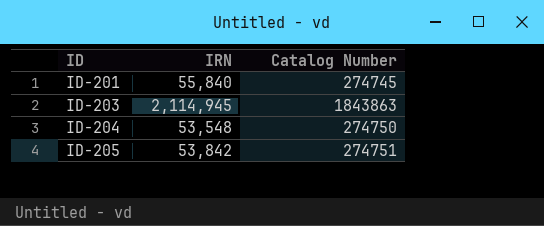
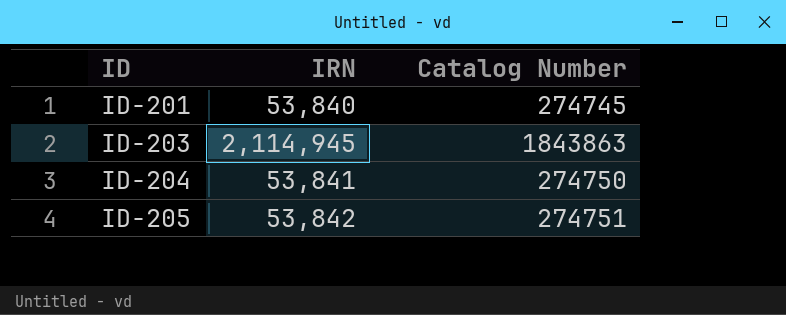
ID-201 | IRN: 55,840 -> 53,840
ID-204 | IRN: 53,548 -> 53,841

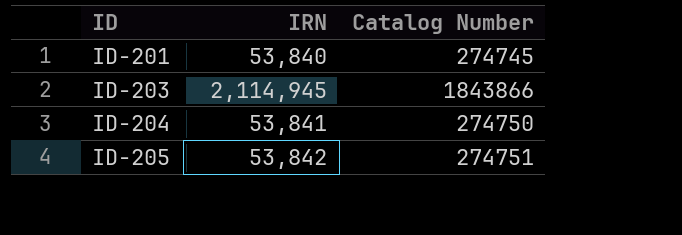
ID-203 | Catalog Number: 1843863 -> 1843866

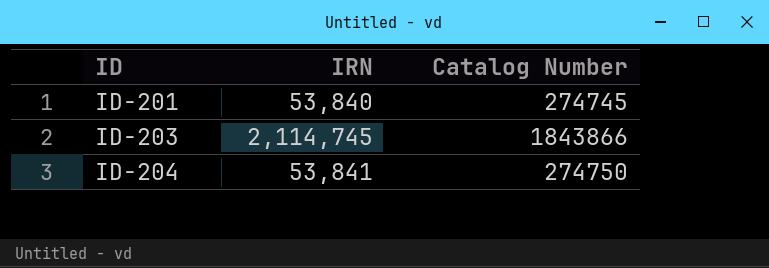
row ID-205: 53,842 | 274751 -> none
ID-203 | IRN: 2,114,945 -> 2,114,745

